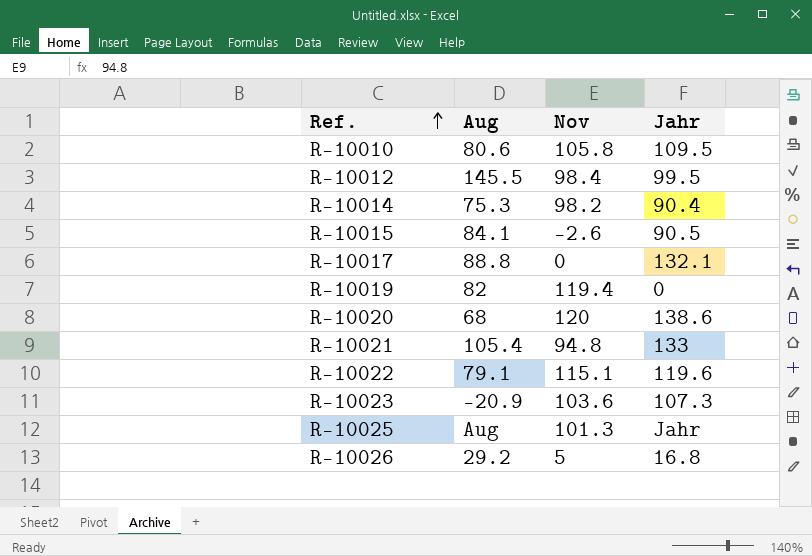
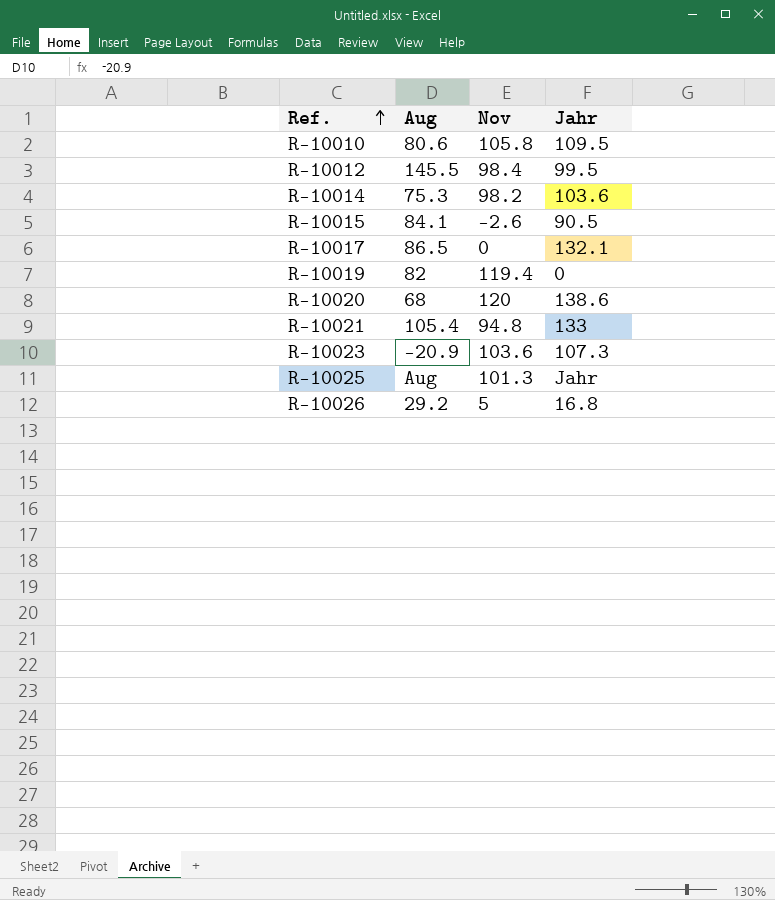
row R-10022: 79.1 | 115.1 | 119.6 -> none
R-10014 | Jahr: 90.4 -> 103.6
R-10017 | Aug: 88.8 -> 86.5

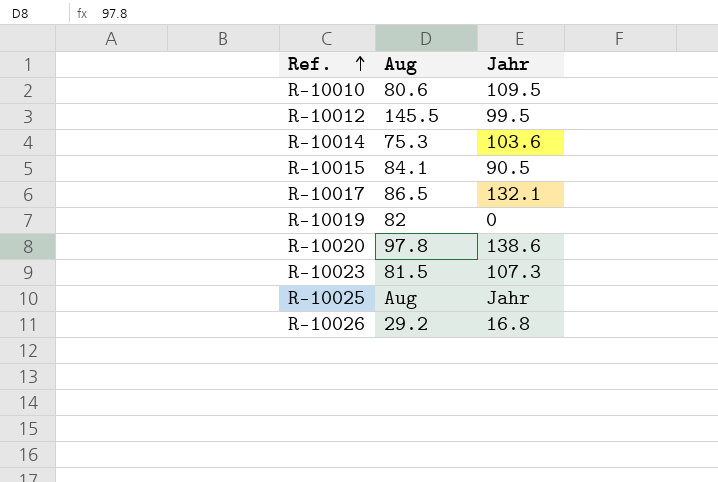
column Nov | position: 3 -> none
row R-10021: 105.4 | 94.8 | 133 -> none
R-10020 | Aug: 68 -> 97.8
R-10023 | Aug: -20.9 -> 81.5

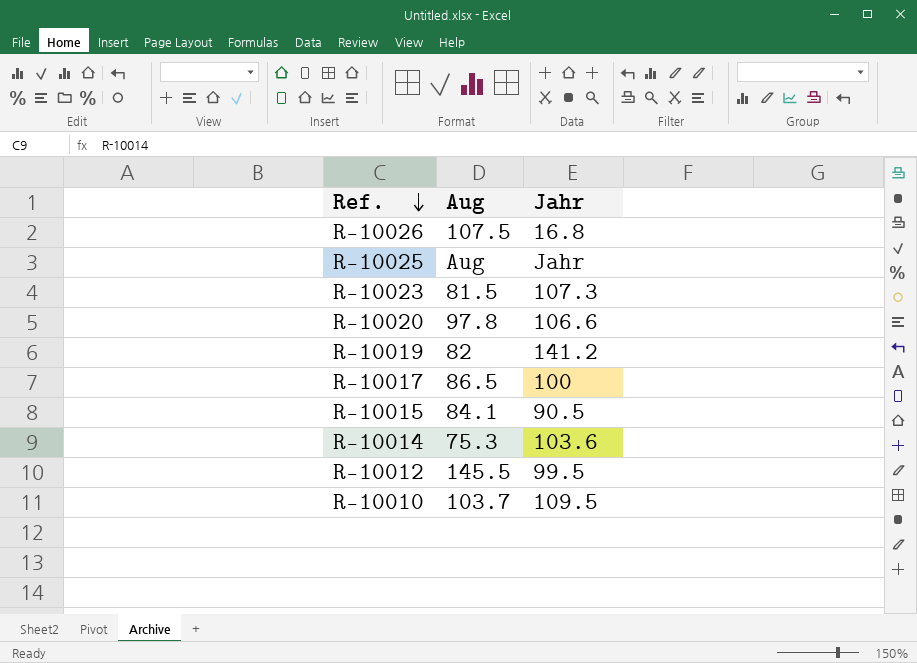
row order: Ref. ascending -> Ref. descending
R-10026 | Aug: 29.2 -> 107.5
R-10020 | Jahr: 138.6 -> 106.6
R-10019 | Jahr: 0 -> 141.2
R-10017 | Jahr: 132.1 -> 100
R-10010 | Aug: 80.6 -> 103.7

